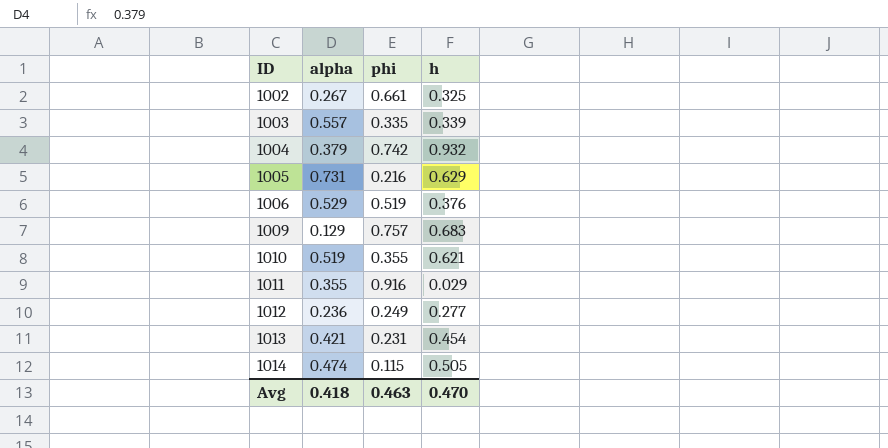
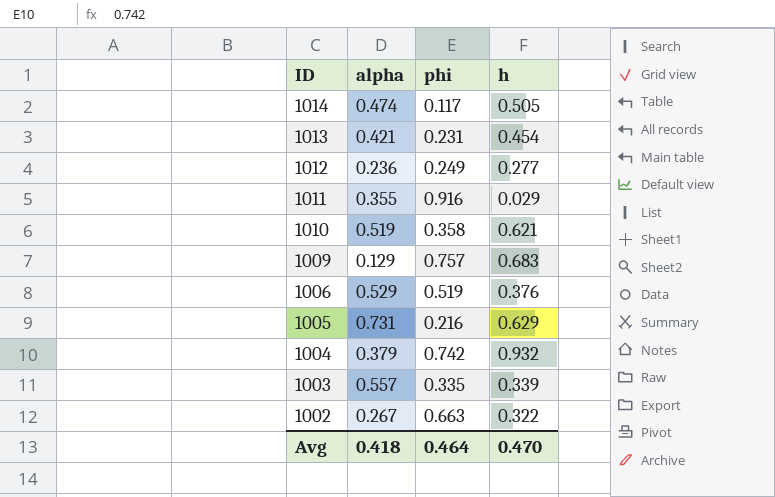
row order: ID ascending -> ID descending
1014 | phi: 0.115 -> 0.117
1010 | phi: 0.355 -> 0.358
1002 | phi: 0.661 -> 0.663
1002 | h: 0.325 -> 0.322
Avg | phi: 0.463 -> 0.464

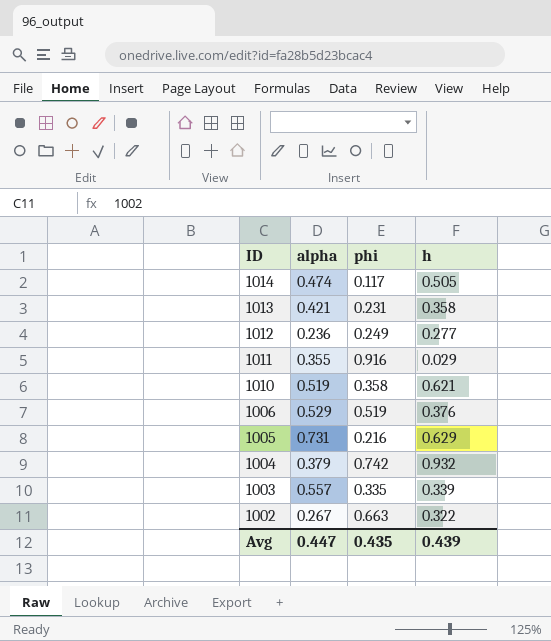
row 1009: 0.129 | 0.757 | 0.683 -> none
1013 | h: 0.454 -> 0.358
Avg | alpha: 0.418 -> 0.447
Avg | phi: 0.464 -> 0.435
Avg | h: 0.470 -> 0.439

